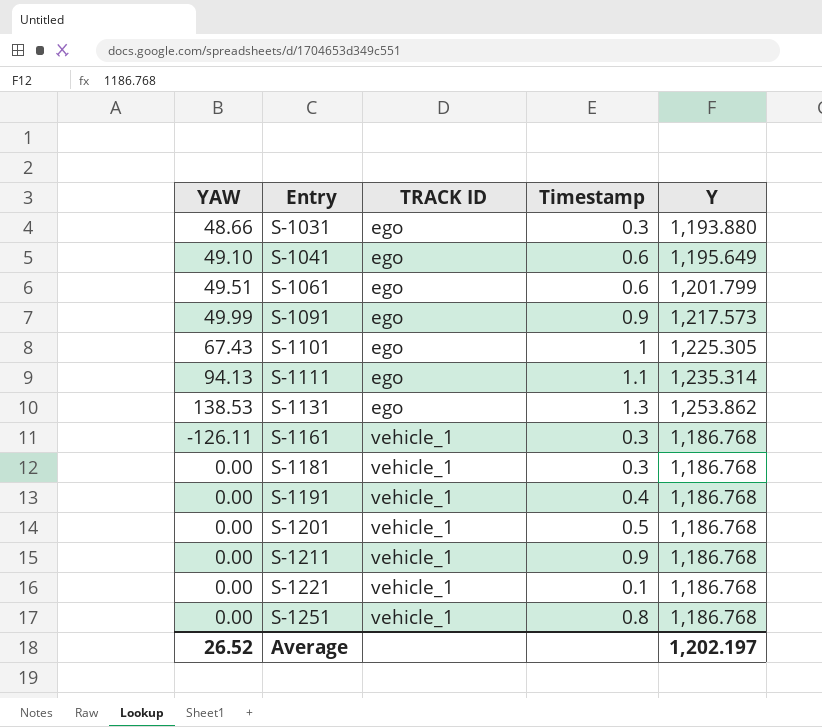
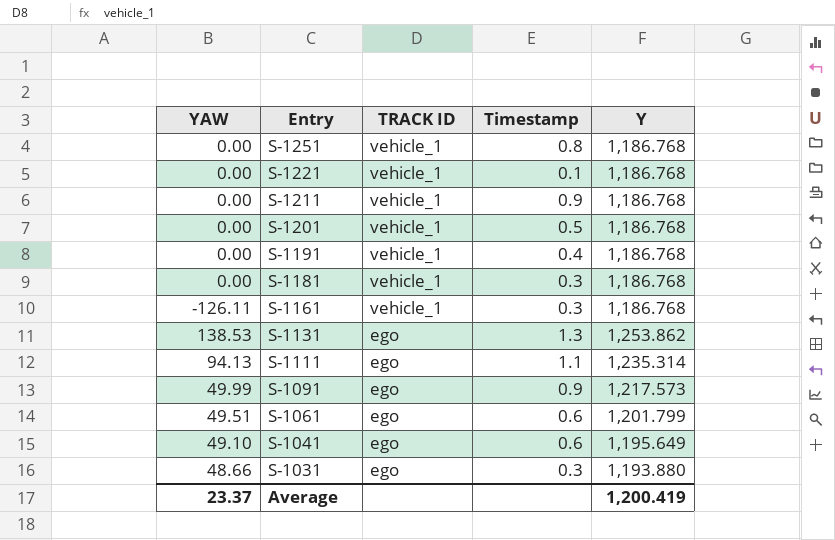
row order: Entry ascending -> Entry descending
row S-1101: 67.43 | ego | 1 | 1,225.305 -> none
Average | YAW: 26.52 -> 23.37
Average | Y: 1,202.197 -> 1,200.419

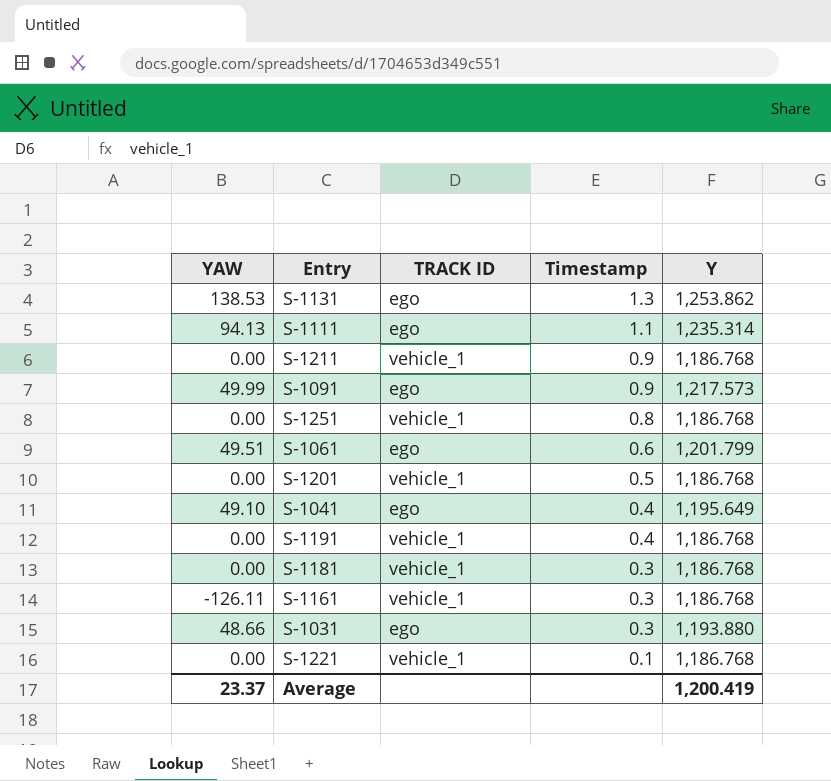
row order: Entry descending -> Timestamp descending
S-1041 | Timestamp: 0.6 -> 0.4

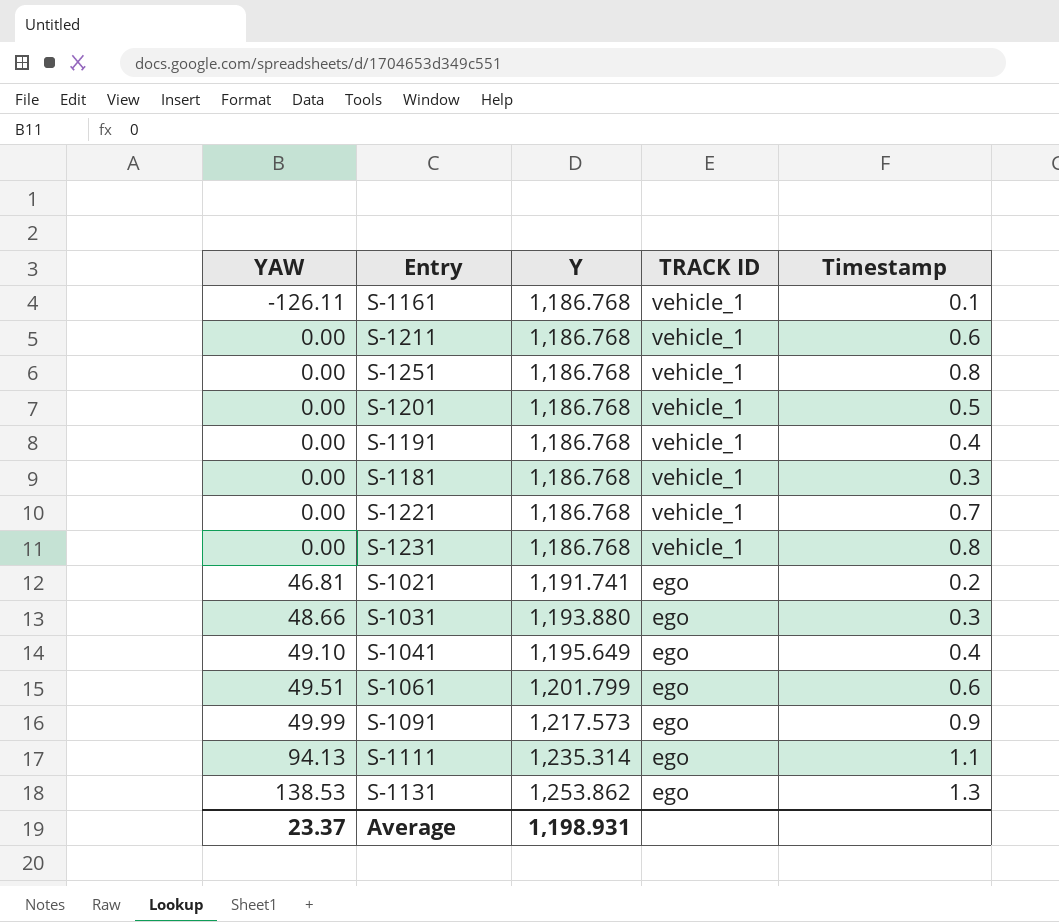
row order: Timestamp descending -> YAW ascending
column Y | position: 5 -> 3
S-1161 | Timestamp: 0.3 -> 0.1
S-1211 | Timestamp: 0.9 -> 0.6
S-1221 | Timestamp: 0.1 -> 0.7
row S-1231: none -> 0.00 | 1,186.768 | vehicle_1 | 0.8
row S-1021: none -> 46.81 | 1,191.741 | ego | 0.2
Average | Y: 1,200.419 -> 1,198.931

